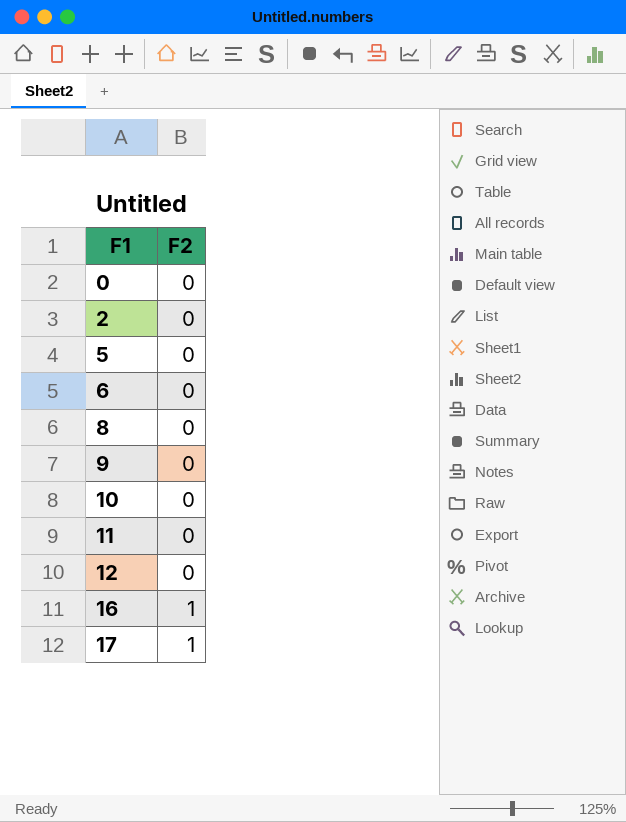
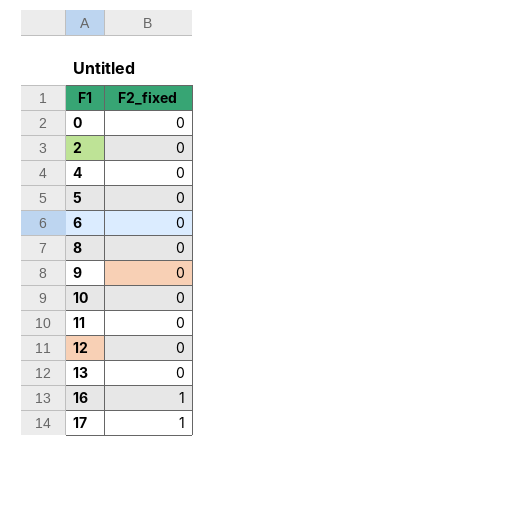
column name: F2 -> F2_fixed
row 4: none -> 0
row 13: none -> 0

